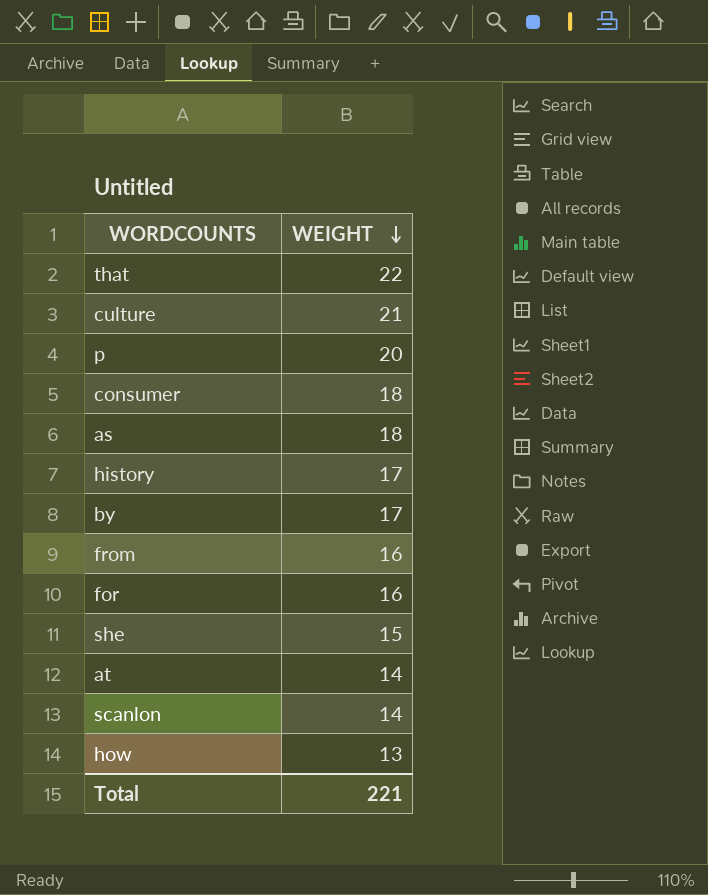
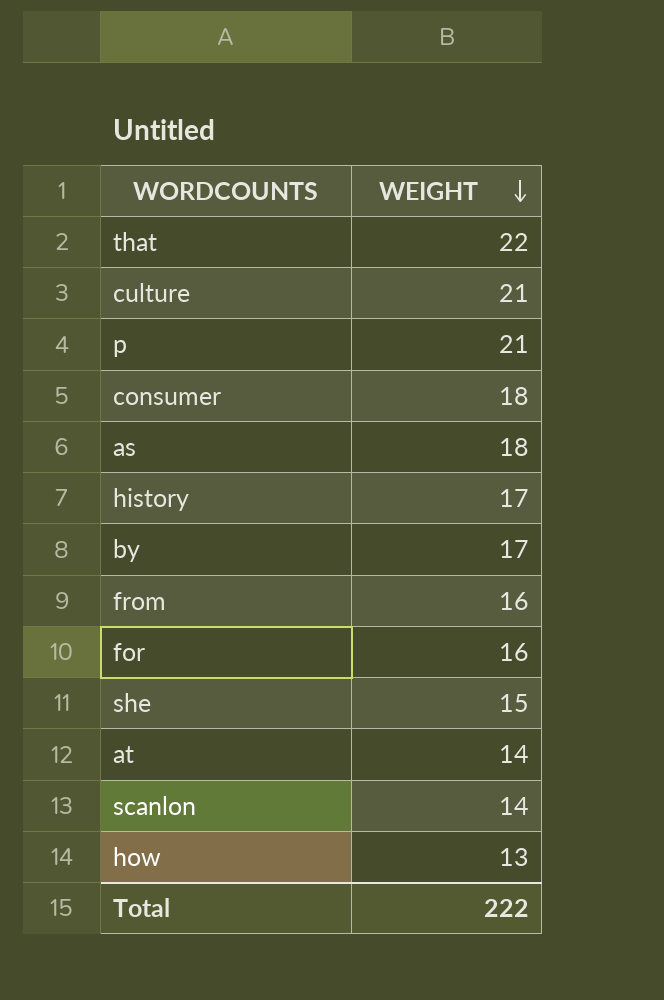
p | WEIGHT: 20 -> 21
Total | WEIGHT: 221 -> 222

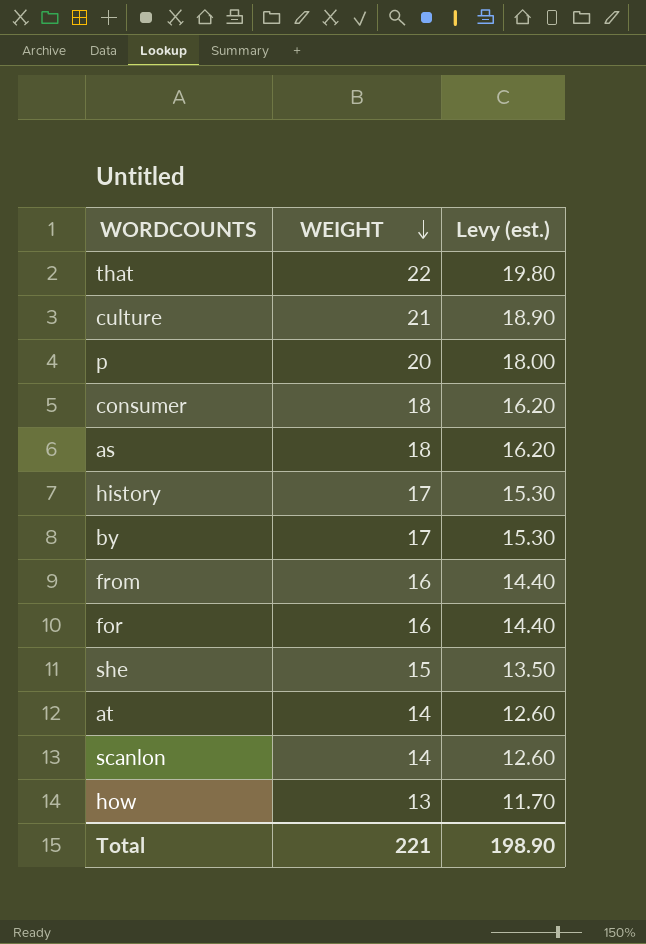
column Levy (est.) | formula: none -> [WEIGHT] * 0.9
p | WEIGHT: 21 -> 20
Total | WEIGHT: 222 -> 221

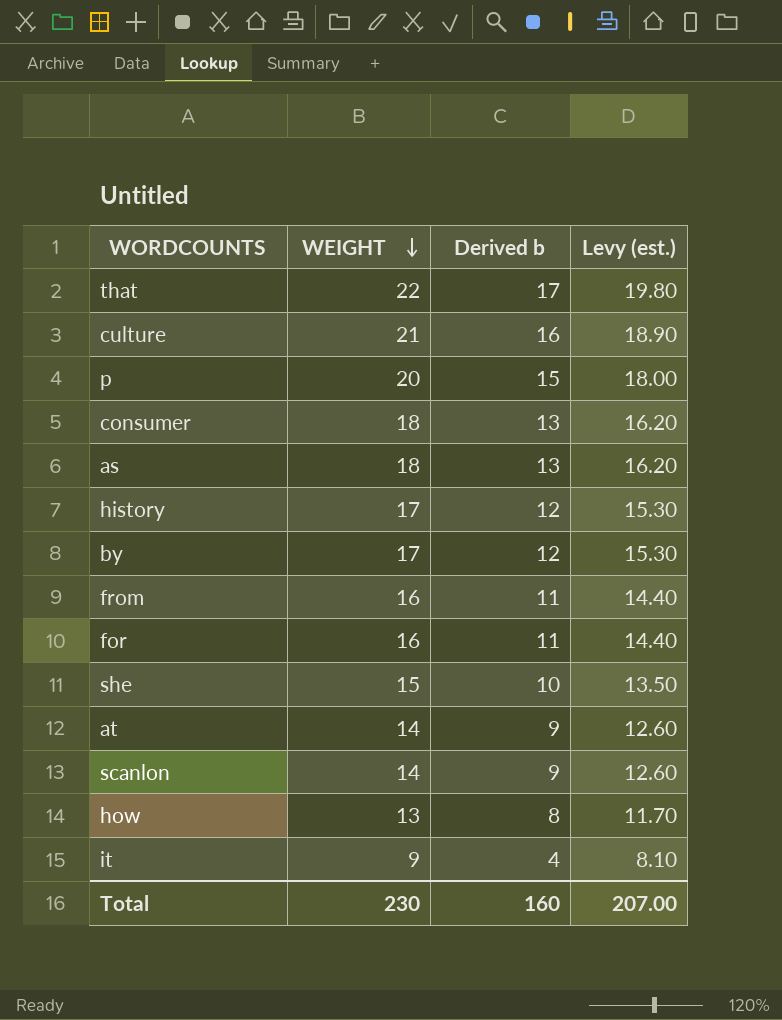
column Derived b | formula: none -> [WEIGHT] - 5
row it: none -> 9 | 4 | 8.10
Total | WEIGHT: 221 -> 230
Total | Levy (est.): 198.90 -> 207.00

